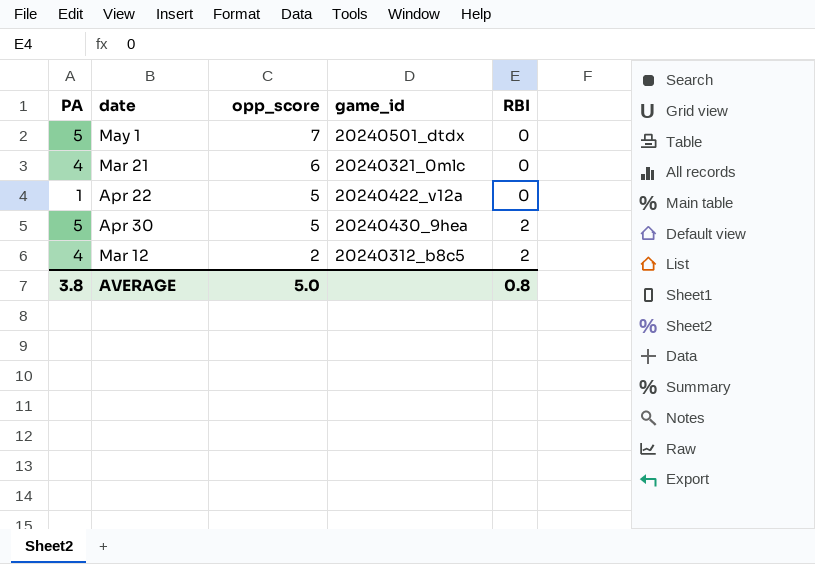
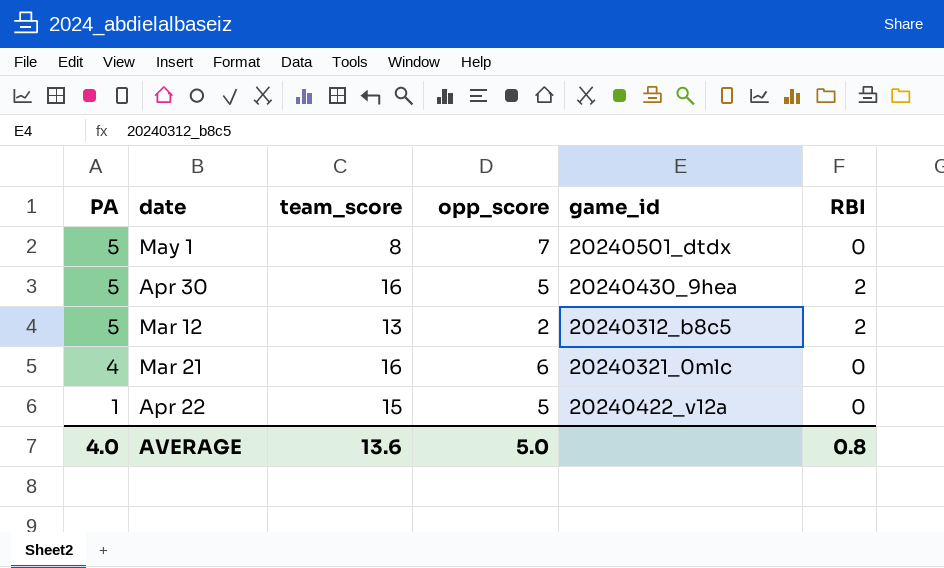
row order: opp_score descending -> PA descending
column team_score | position: none -> 3
Mar 12 | PA: 4 -> 5
AVERAGE | PA: 3.8 -> 4.0

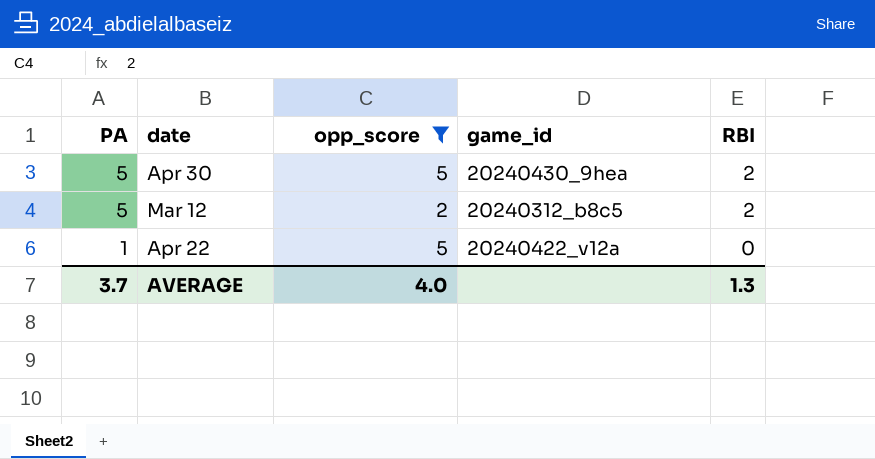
filter: none -> opp_score <= 5
column team_score | position: 3 -> none
AVERAGE | PA: 4.0 -> 3.7
AVERAGE | opp_score: 5.0 -> 4.0
AVERAGE | RBI: 0.8 -> 1.3

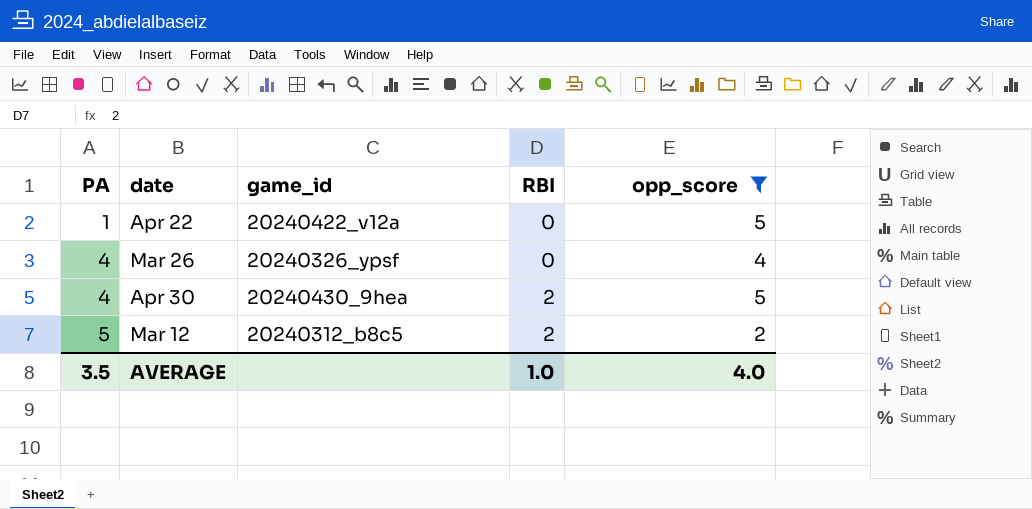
row order: PA descending -> PA ascending
column opp_score | position: 3 -> 5
row Mar 26: none -> 4 | 20240326_ypsf | 0 | 4
Apr 30 | PA: 5 -> 4
AVERAGE | PA: 3.7 -> 3.5
AVERAGE | RBI: 1.3 -> 1.0

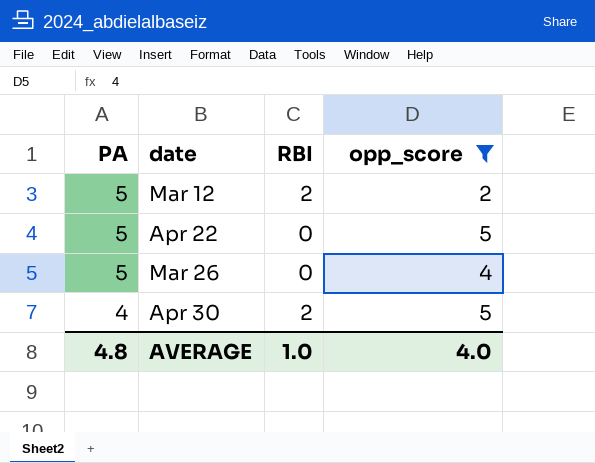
row order: PA ascending -> PA descending
column game_id | position: 3 -> none
Apr 22 | PA: 1 -> 5
Mar 26 | PA: 4 -> 5
AVERAGE | PA: 3.5 -> 4.8

